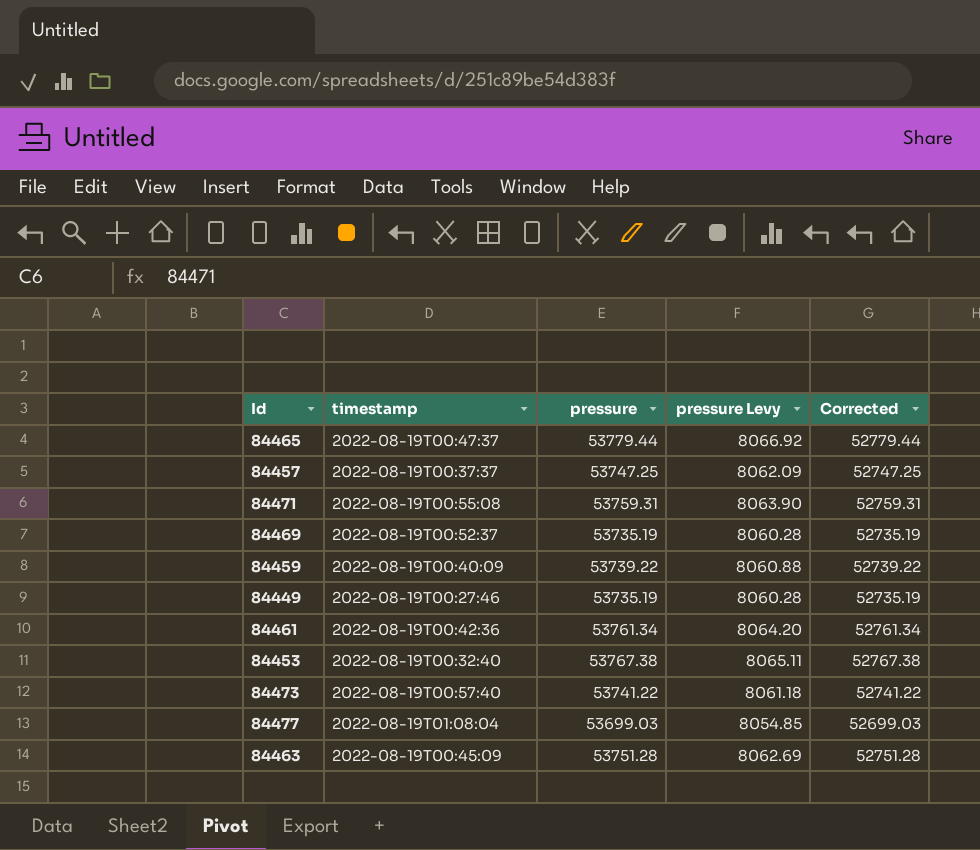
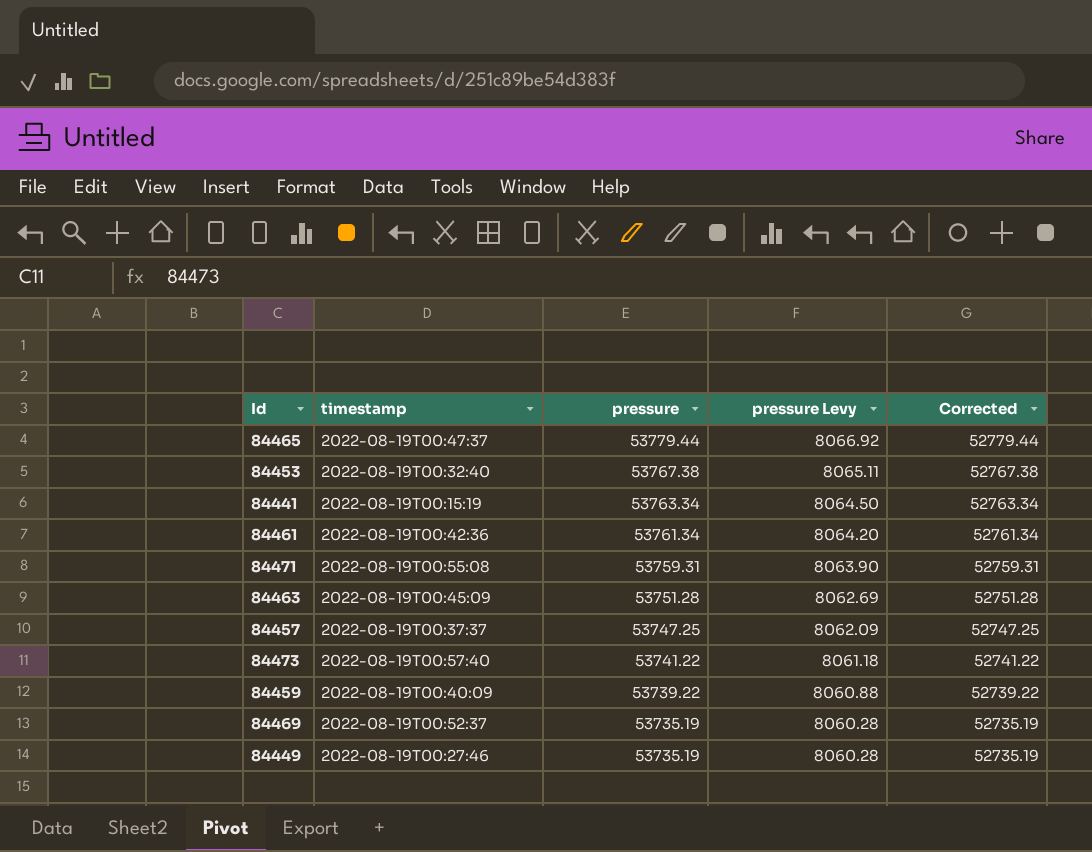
row order: none -> pressure descending
row 84477: 2022-08-19T01:08:04 | 53699.03 | 8054.85 | 52699.03 -> none
row 84441: none -> 2022-08-19T00:15:19 | 53763.34 | 8064.50 | 52763.34

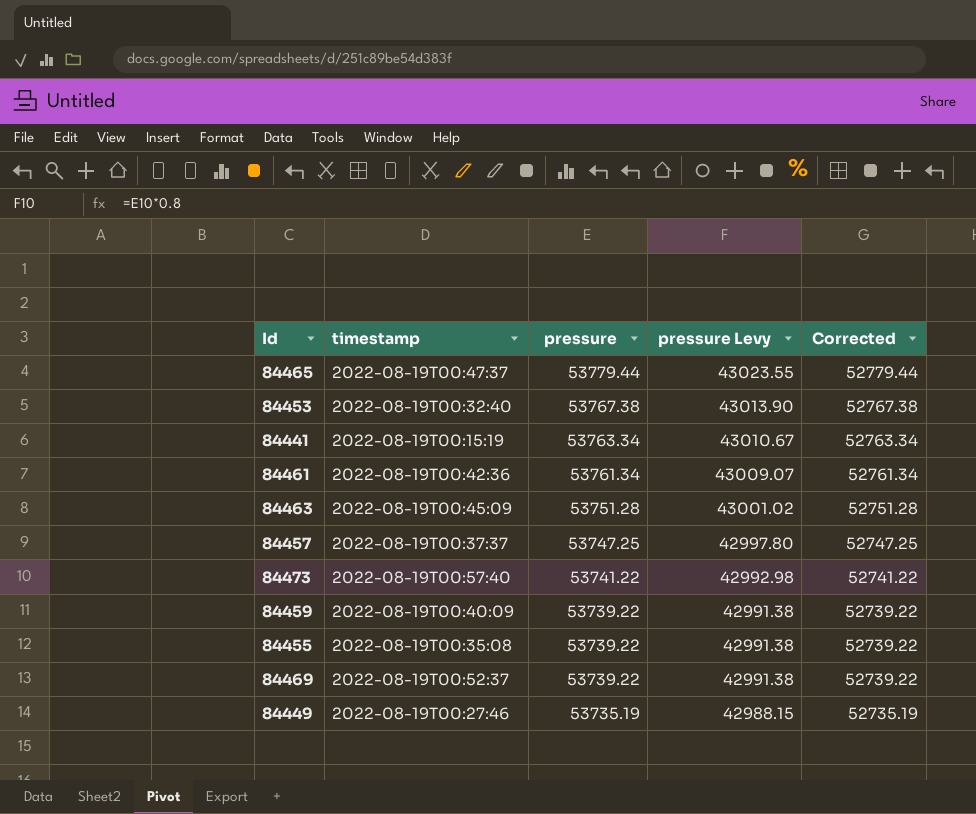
column pressure Levy | formula: [pressure] * 0.15 -> [pressure] * 0.8
row 84471: 2022-08-19T00:55:08 | 53759.31 | 8063.90 | 52759.31 -> none
row 84455: none -> 2022-08-19T00:35:08 | 53739.22 | 42991.38 | 52739.22
84469 | pressure: 53735.19 -> 53739.22
84469 | Corrected: 52735.19 -> 52739.22

